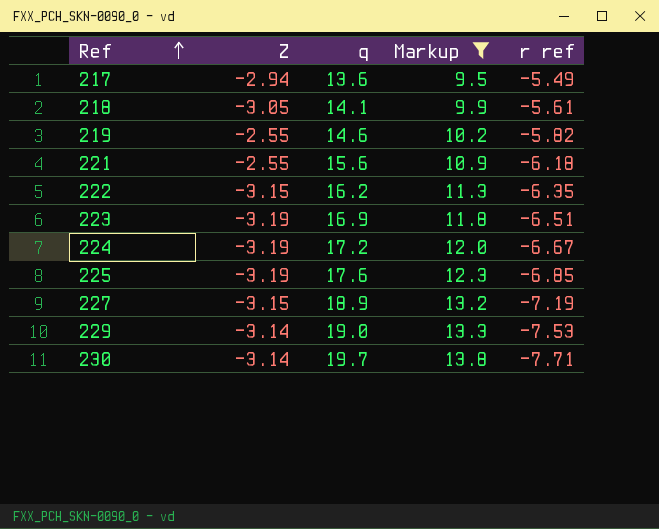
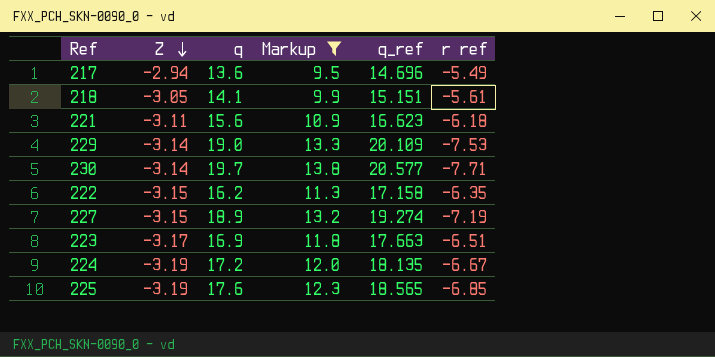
row order: Ref ascending -> Z descending
column q_ref | position: none -> 5
row 219: -2.55 | 14.6 | 10.2 | -5.82 -> none
221 | Z: -2.55 -> -3.11
223 | Z: -3.19 -> -3.17

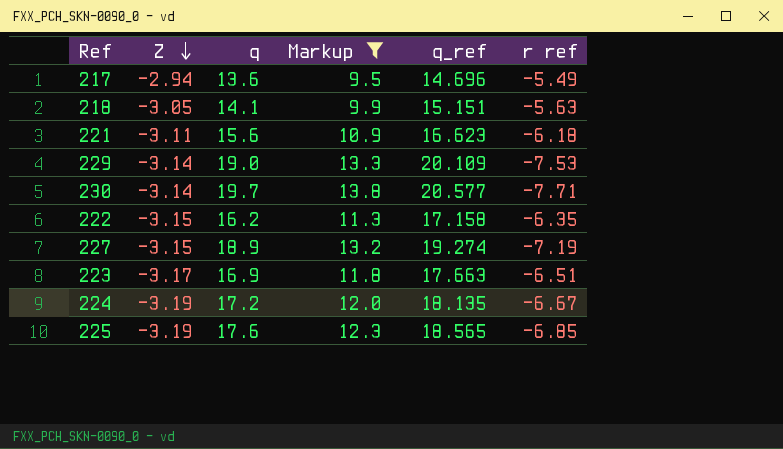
218 | r ref: -5.61 -> -5.63

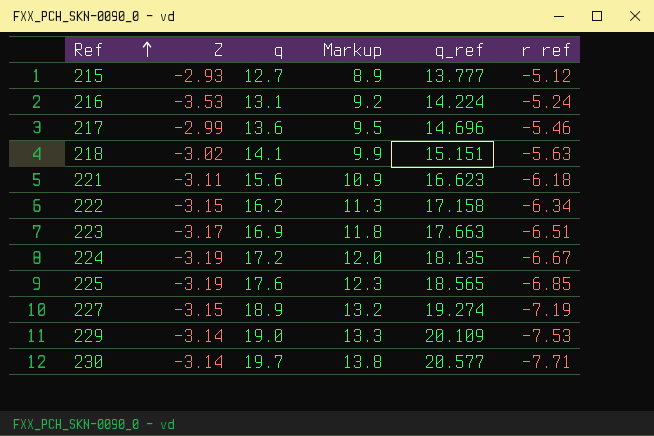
filter: Markup >= 9.5 -> none
row order: Z descending -> Ref ascending
217 | Z: -2.94 -> -2.99
217 | r ref: -5.49 -> -5.46
218 | Z: -3.05 -> -3.02
222 | r ref: -6.35 -> -6.34

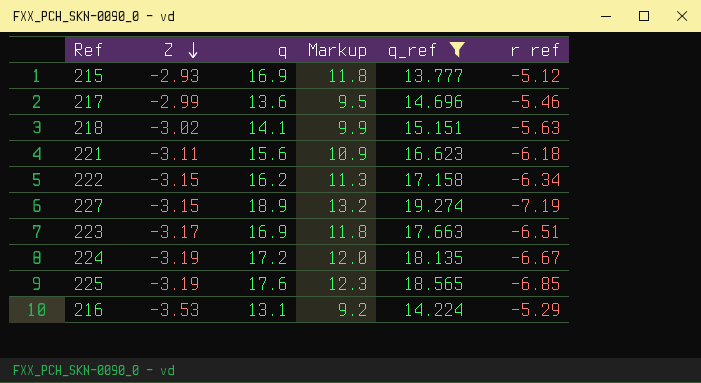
filter: none -> q_ref <= 19.274
row order: Ref ascending -> Z descending
215 | q: 12.7 -> 16.9
215 | Markup: 8.9 -> 11.8
216 | r ref: -5.24 -> -5.29

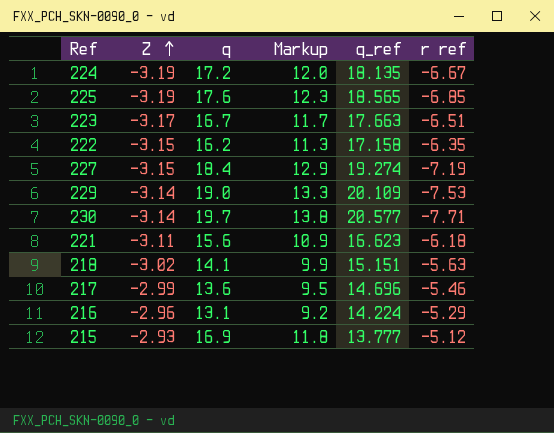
filter: q_ref <= 19.274 -> none
row order: Z descending -> Z ascending
223 | q: 16.9 -> 16.7
223 | Markup: 11.8 -> 11.7
222 | r ref: -6.34 -> -6.35
227 | q: 18.9 -> 18.4
227 | Markup: 13.2 -> 12.9
216 | Z: -3.53 -> -2.96

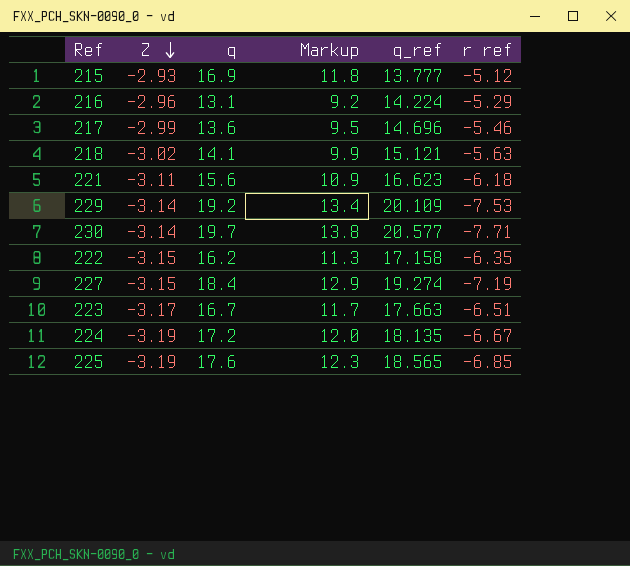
row order: Z ascending -> Z descending
218 | q_ref: 15.151 -> 15.121
229 | q: 19.0 -> 19.2
229 | Markup: 13.3 -> 13.4

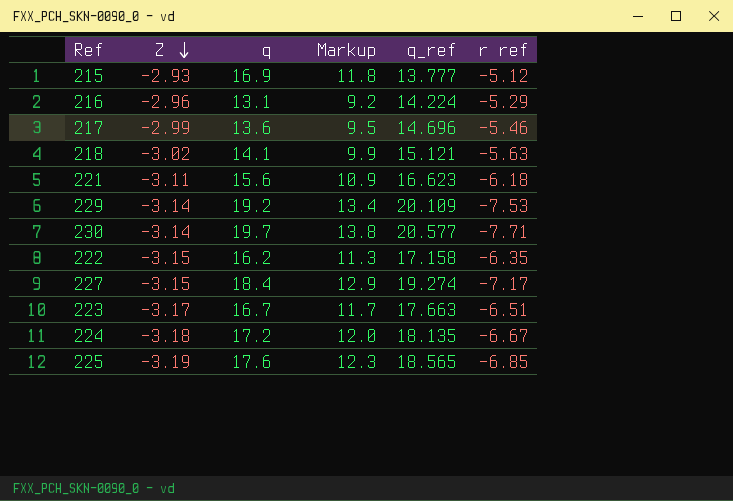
227 | r ref: -7.19 -> -7.17
224 | Z: -3.19 -> -3.18

